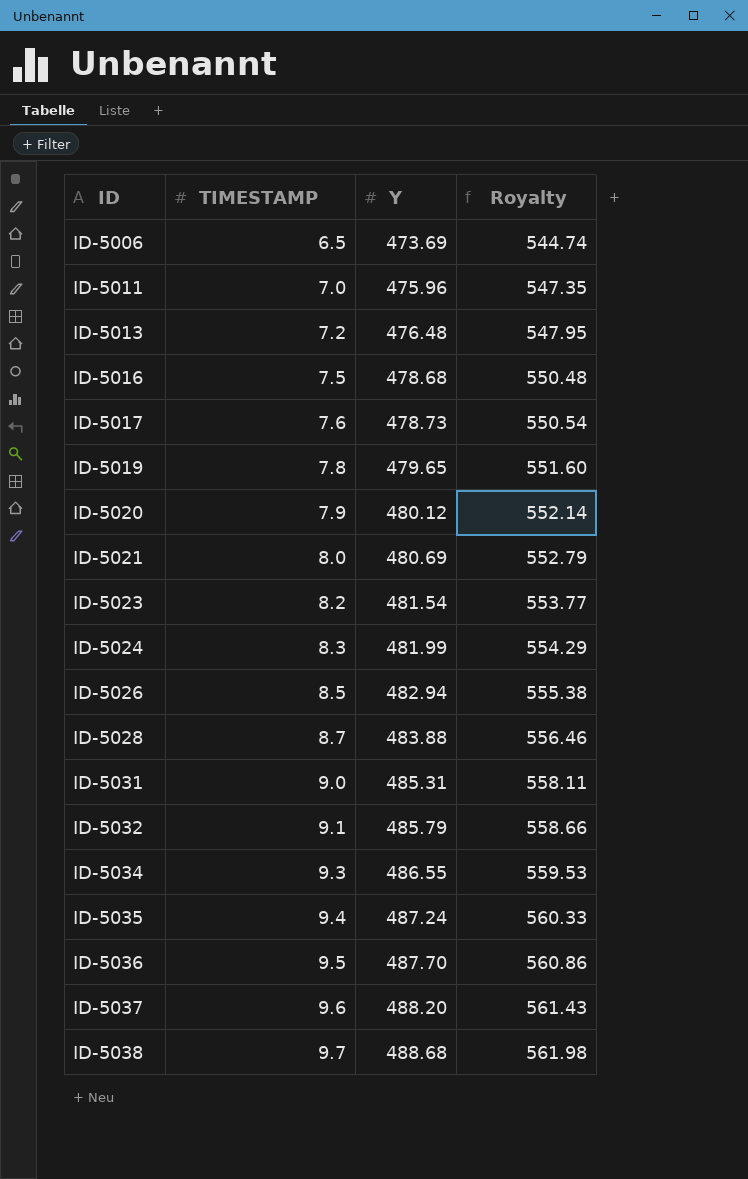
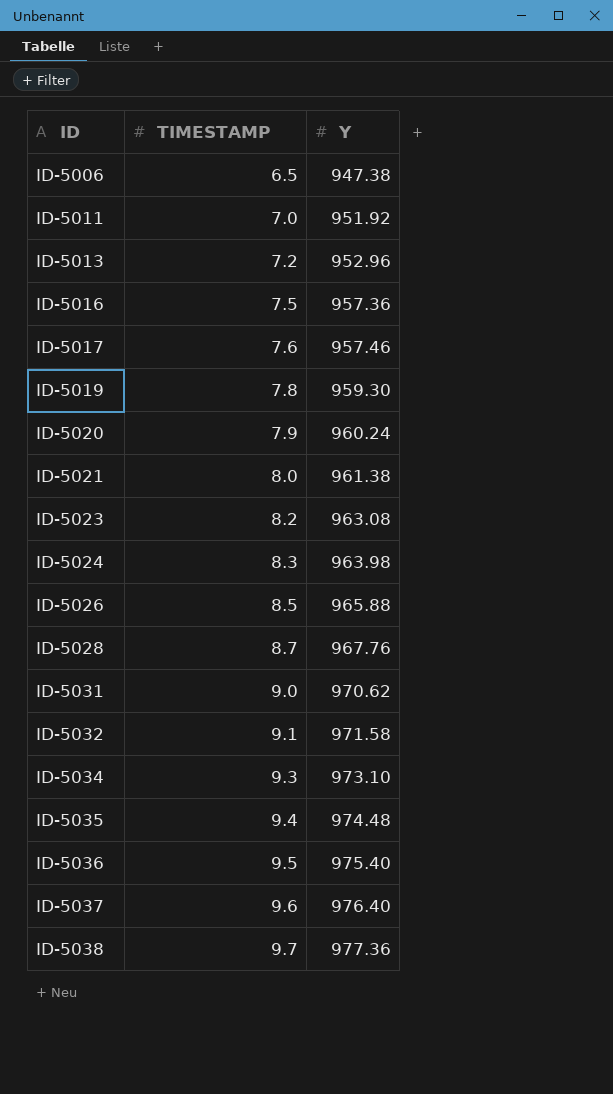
column Royalty | formula: [Y] * 1.15 -> none
ID-5006 | Y: 473.69 -> 947.38
ID-5011 | Y: 475.96 -> 951.92
ID-5013 | Y: 476.48 -> 952.96
ID-5016 | Y: 478.68 -> 957.36
ID-5017 | Y: 478.73 -> 957.46
ID-5019 | Y: 479.65 -> 959.30
ID-5020 | Y: 480.12 -> 960.24
ID-5021 | Y: 480.69 -> 961.38
ID-5023 | Y: 481.54 -> 963.08
ID-5024 | Y: 481.99 -> 963.98
ID-5026 | Y: 482.94 -> 965.88
ID-5028 | Y: 483.88 -> 967.76
ID-5031 | Y: 485.31 -> 970.62
ID-5032 | Y: 485.79 -> 971.58
ID-5034 | Y: 486.55 -> 973.10
ID-5035 | Y: 487.24 -> 974.48
ID-5036 | Y: 487.70 -> 975.40
ID-5037 | Y: 488.20 -> 976.40
ID-5038 | Y: 488.68 -> 977.36

